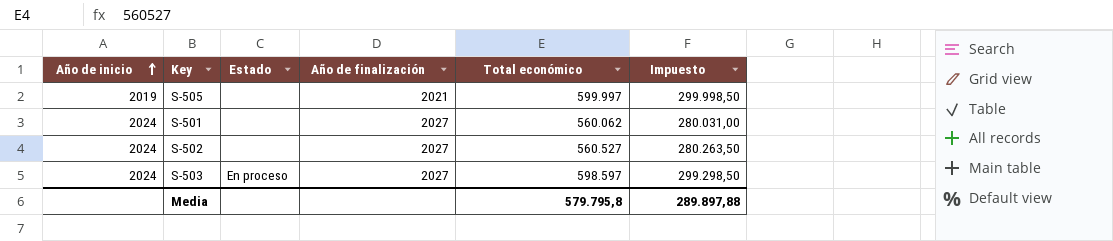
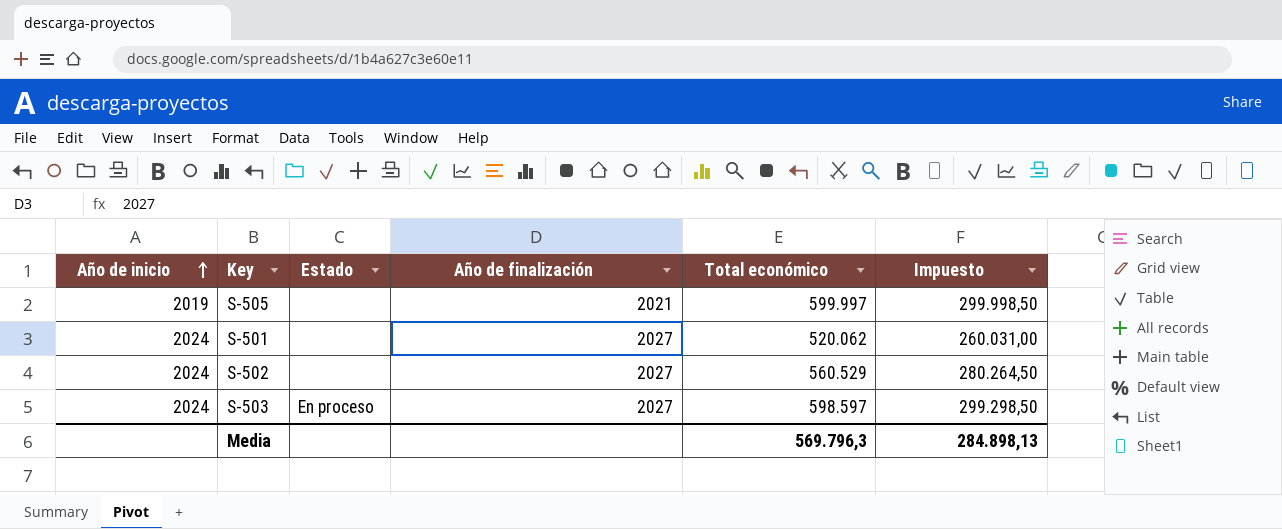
S-501 | Total económico: 560.062 -> 520.062
S-501 | Impuesto: 280.031,00 -> 260.031,00
S-502 | Total económico: 560.527 -> 560.529
S-502 | Impuesto: 280.263,50 -> 280.264,50
Media | Total económico: 579.795,8 -> 569.796,3
Media | Impuesto: 289.897,88 -> 284.898,13

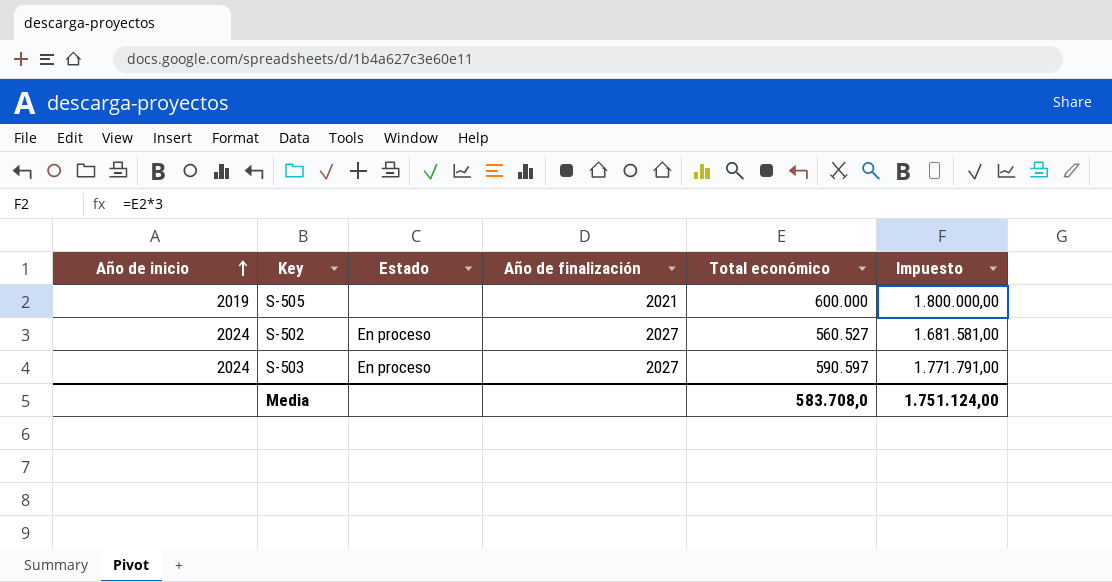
column Impuesto | formula: [Total económico] * 0,5 -> [Total económico] * 3
row S-501: 2024 | none | 2027 | 520.062 | 260.031,00 -> none
S-505 | Total económico: 599.997 -> 600.000
S-502 | Estado: none -> En proceso
S-502 | Total económico: 560.529 -> 560.527
S-503 | Total económico: 598.597 -> 590.597
Media | Total económico: 569.796,3 -> 583.708,0
Media | Impuesto: 284.898,13 -> 1.751.124,00

